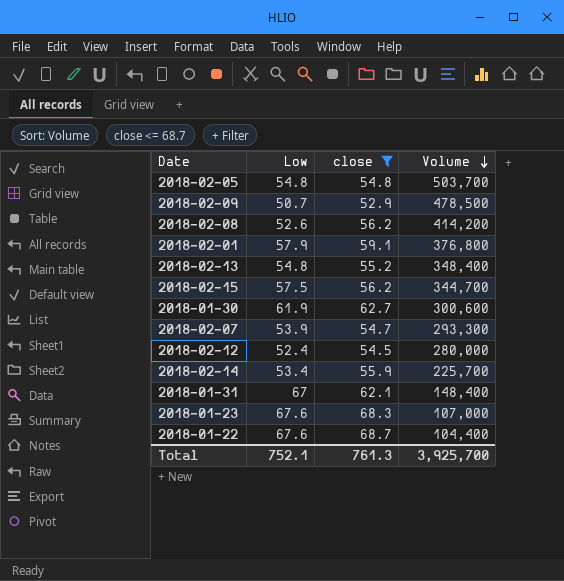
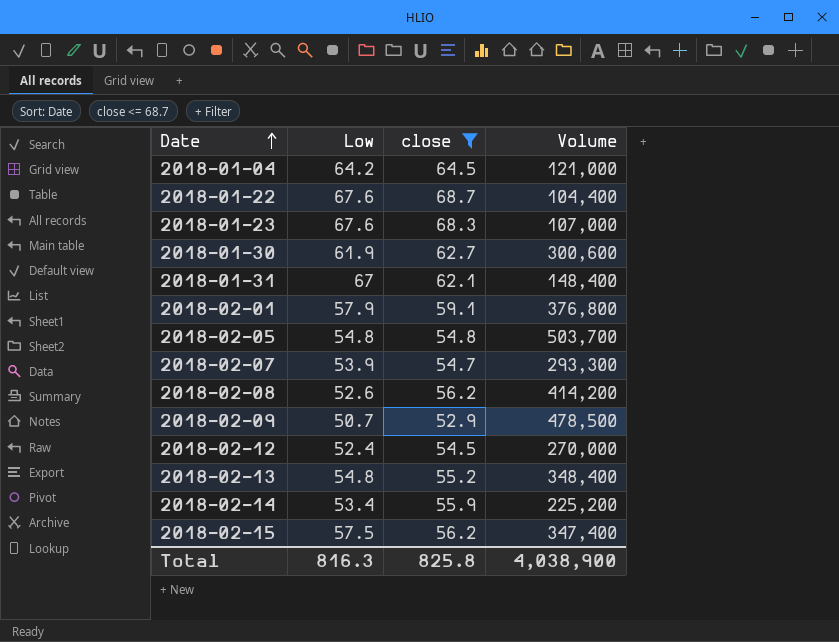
row order: Volume descending -> Date ascending
row 2018-01-04: none -> 64.2 | 64.5 | 121,000
2018-02-12 | Volume: 280,000 -> 270,000
2018-02-14 | Volume: 225,700 -> 225,200
2018-02-15 | Volume: 344,700 -> 347,400
Total | Low: 752.1 -> 816.3
Total | close: 761.3 -> 825.8
Total | Volume: 3,925,700 -> 4,038,900

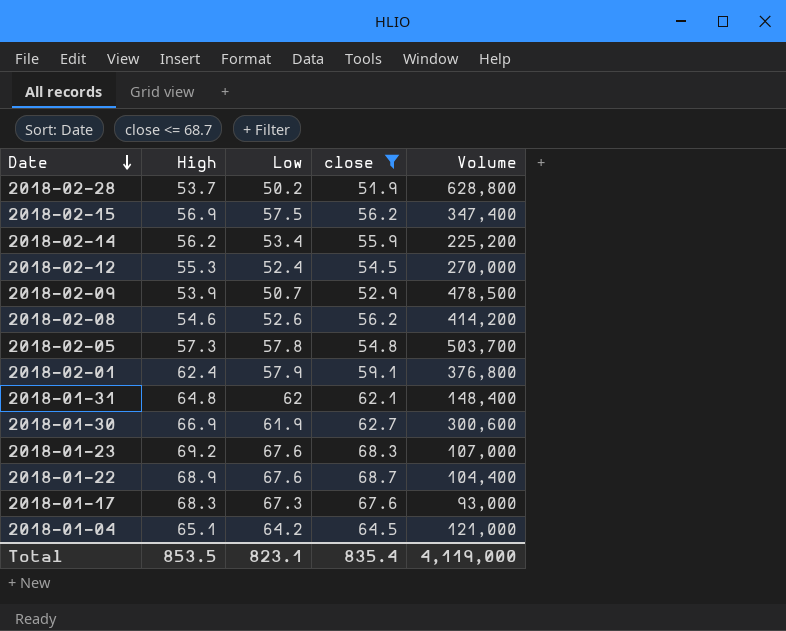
row order: Date ascending -> Date descending
column High | position: none -> 2
row 2018-02-07: 53.9 | 54.7 | 293,300 -> none
row 2018-02-13: 54.8 | 55.2 | 348,400 -> none
row 2018-02-28: none -> 53.7 | 50.2 | 51.9 | 628,800
2018-02-05 | Low: 54.8 -> 57.8
2018-01-31 | Low: 67 -> 62
row 2018-01-17: none -> 68.3 | 67.3 | 67.6 | 93,000
Total | Low: 816.3 -> 823.1
Total | close: 825.8 -> 835.4
Total | Volume: 4,038,900 -> 4,119,000

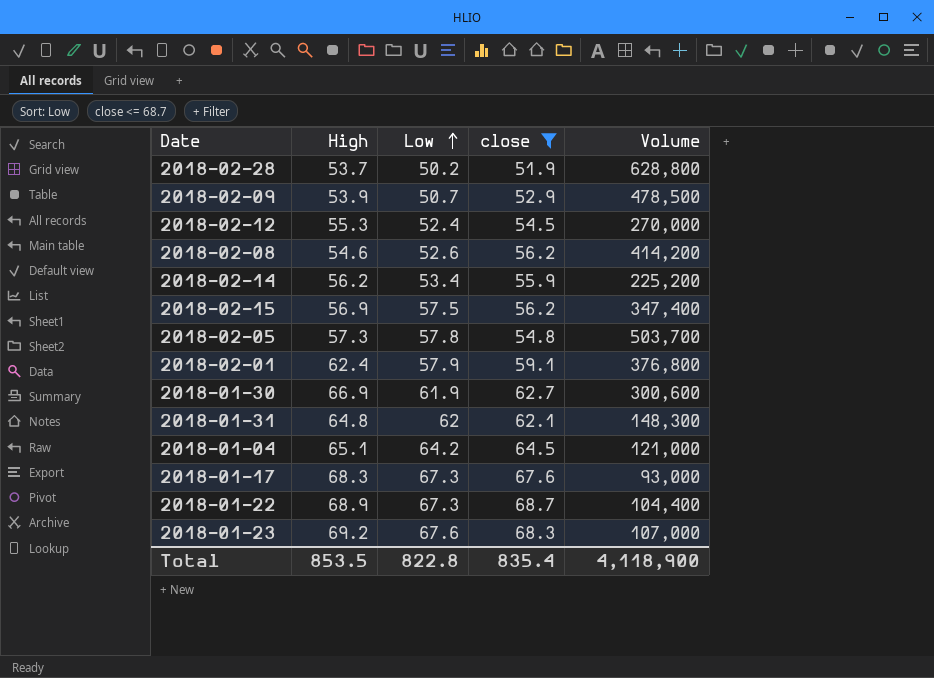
row order: Date descending -> Low ascending
2018-01-31 | Volume: 148,400 -> 148,300
2018-01-22 | Low: 67.6 -> 67.3
Total | Low: 823.1 -> 822.8
Total | Volume: 4,119,000 -> 4,118,900

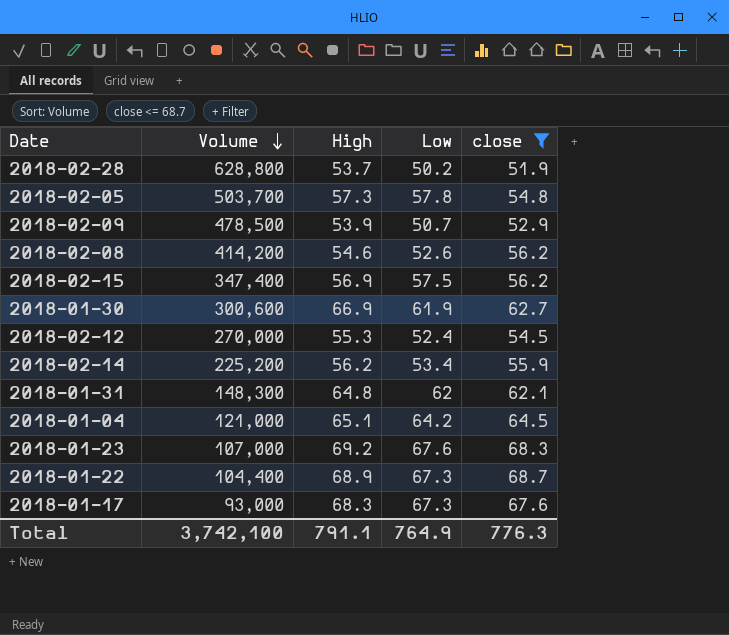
row order: Low ascending -> Volume descending
column Volume | position: 5 -> 2
row 2018-02-01: 62.4 | 57.9 | 59.1 | 376,800 -> none
Total | Volume: 4,118,900 -> 3,742,100
Total | High: 853.5 -> 791.1
Total | Low: 822.8 -> 764.9
Total | close: 835.4 -> 776.3

